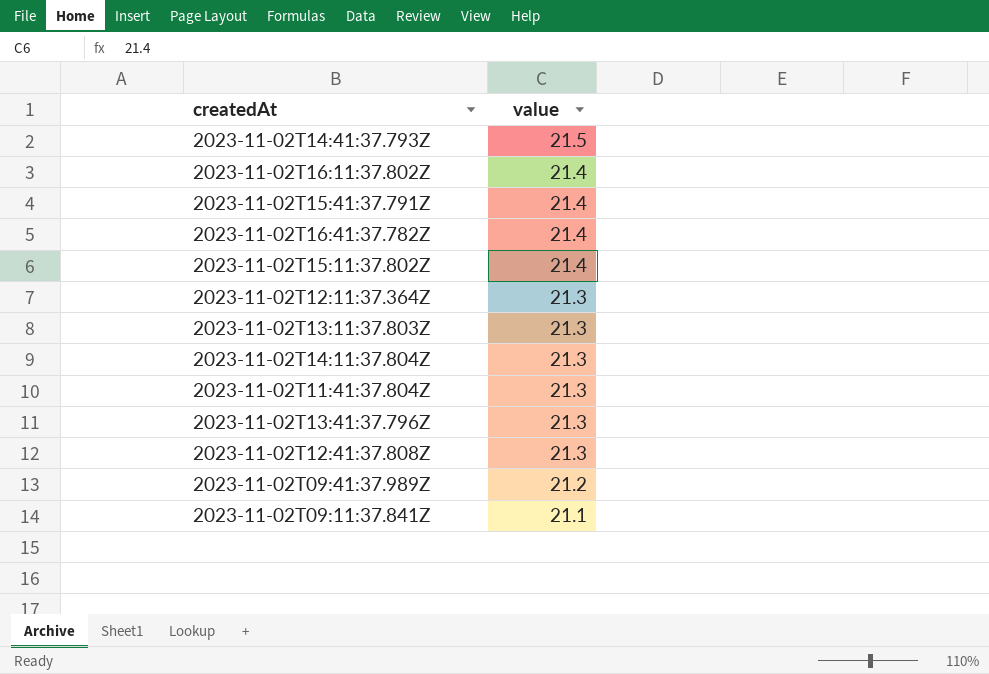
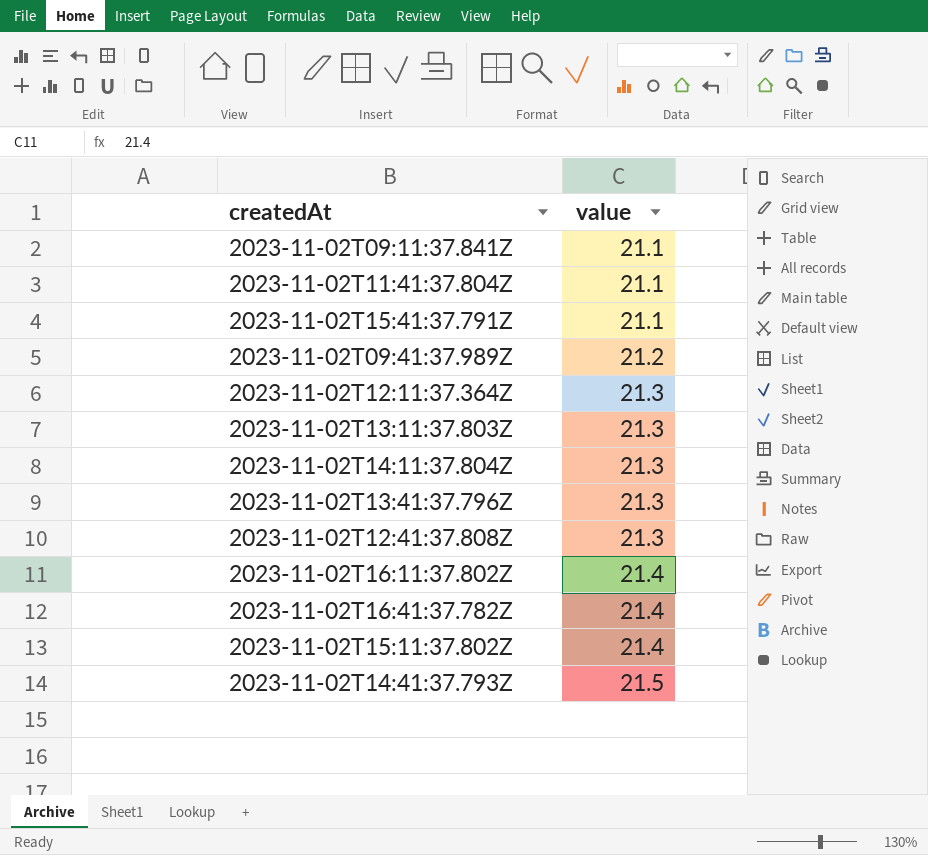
row order: value descending -> value ascending
2023-11-02T11:41:37.804Z | value: 21.3 -> 21.1
2023-11-02T15:41:37.791Z | value: 21.4 -> 21.1

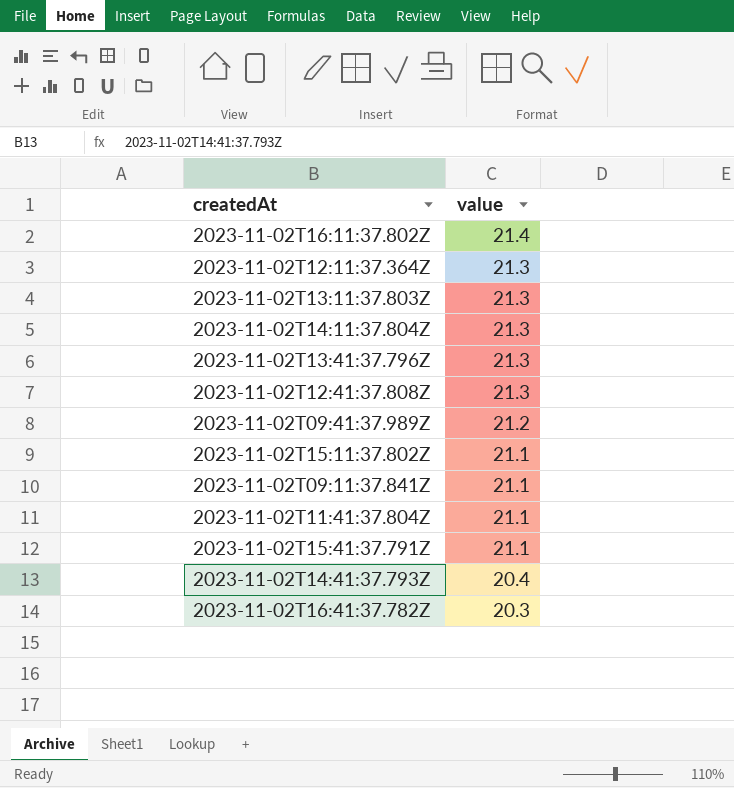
row order: value ascending -> value descending
2023-11-02T15:11:37.802Z | value: 21.4 -> 21.1
2023-11-02T14:41:37.793Z | value: 21.5 -> 20.4
2023-11-02T16:41:37.782Z | value: 21.4 -> 20.3

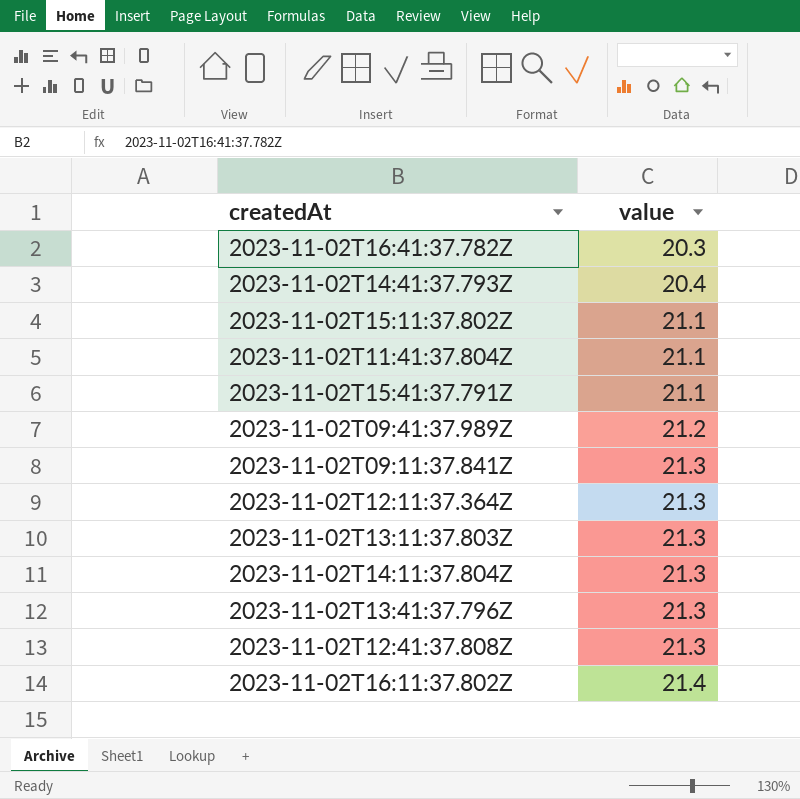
row order: value descending -> value ascending
2023-11-02T09:11:37.841Z | value: 21.1 -> 21.3

